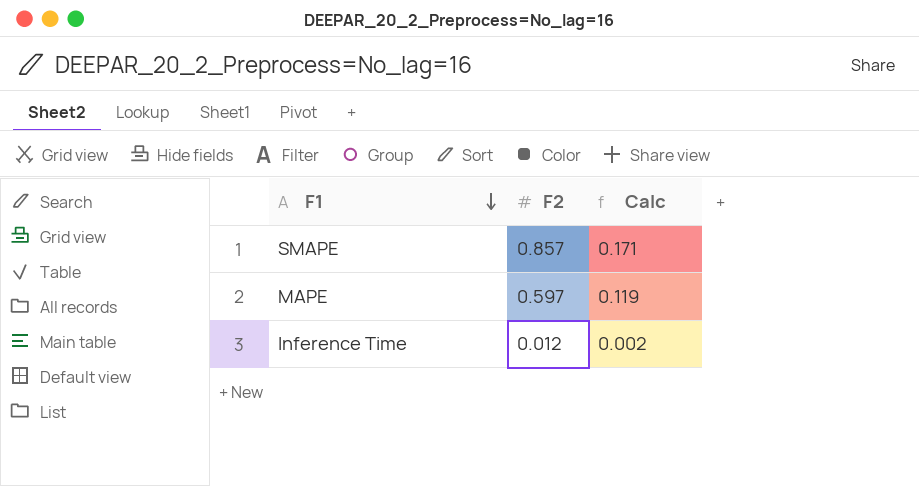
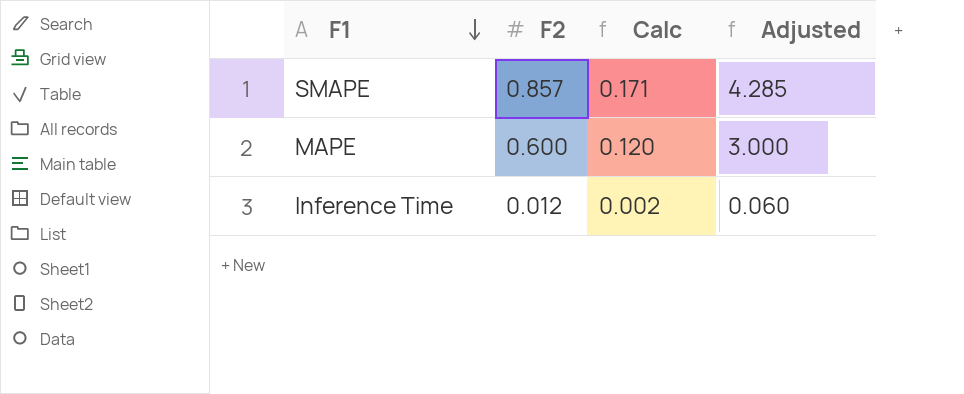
column Adjusted | formula: none -> [F2] * 5
MAPE | F2: 0.597 -> 0.600
MAPE | Calc: 0.119 -> 0.120

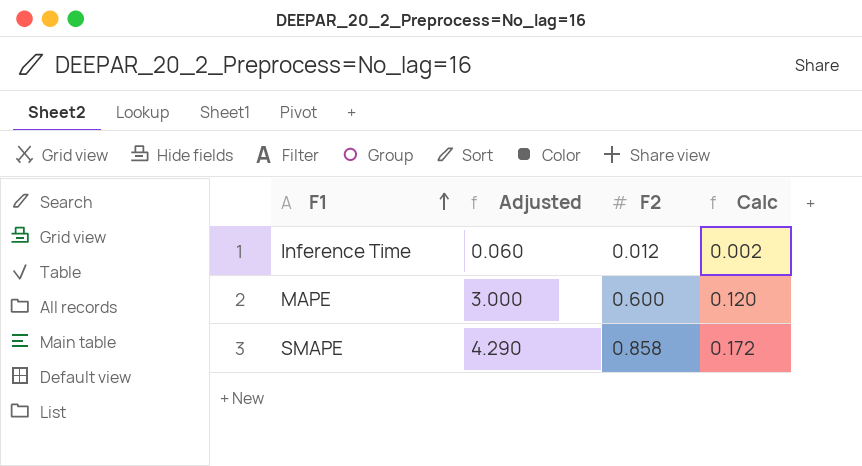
row order: F1 descending -> F1 ascending
column Adjusted | position: 4 -> 2
SMAPE | Adjusted: 4.285 -> 4.290
SMAPE | F2: 0.857 -> 0.858
SMAPE | Calc: 0.171 -> 0.172

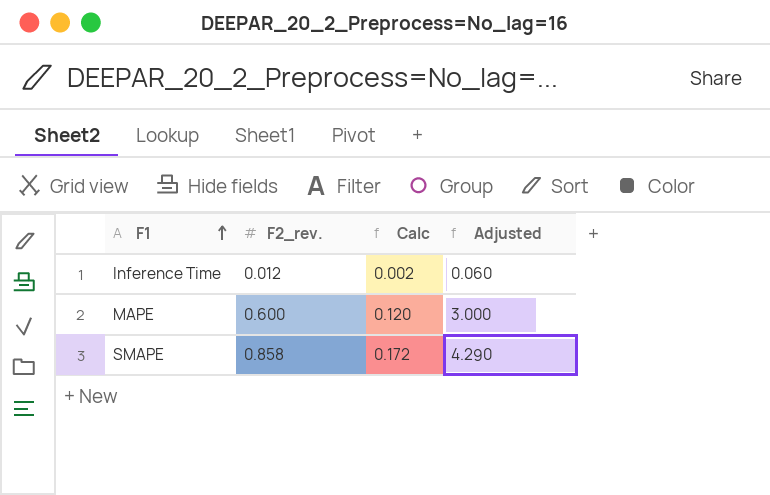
column name: F2 -> F2_rev.
column Adjusted | position: 2 -> 4

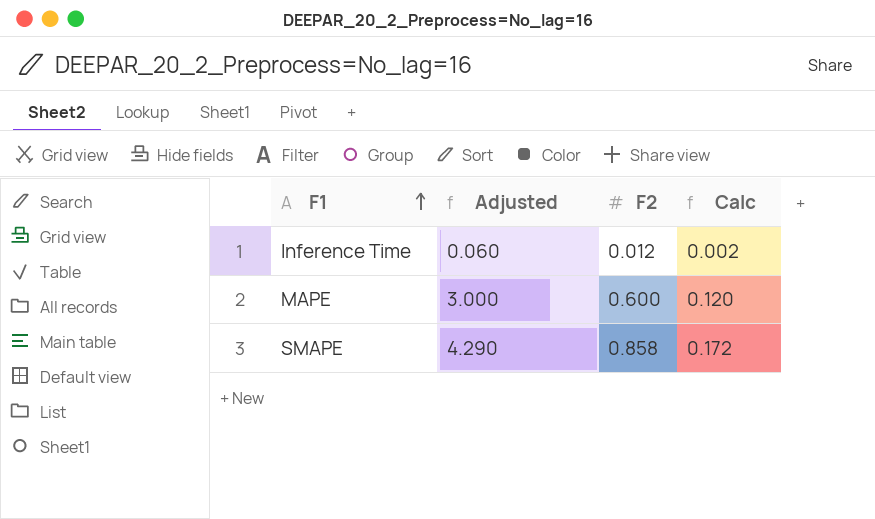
column Adjusted | position: 4 -> 2
column name: F2_rev. -> F2

